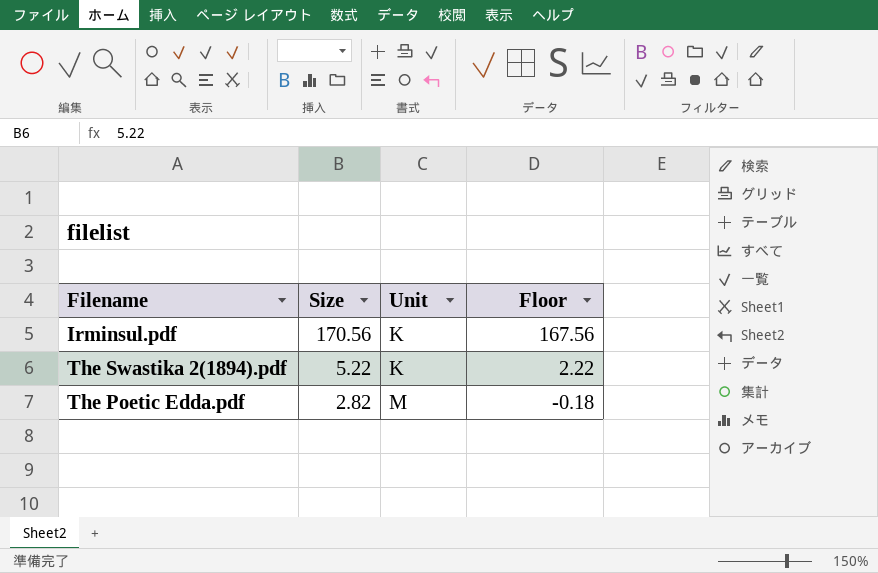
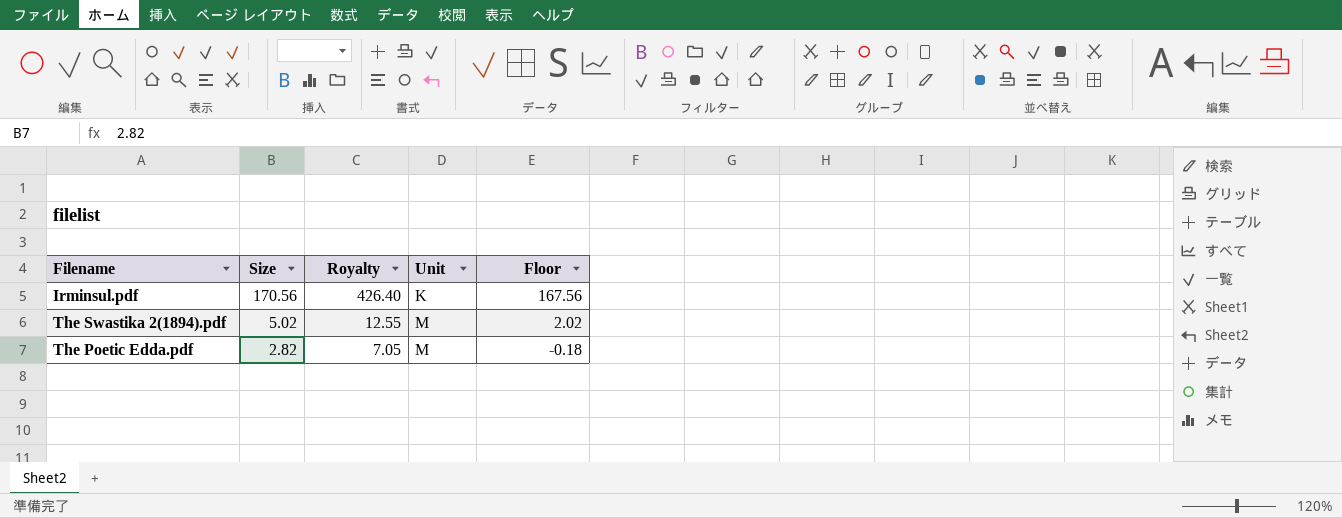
column Royalty | formula: none -> [Size] * 2.5
The Swastika 2(1894).pdf | Size: 5.22 -> 5.02
The Swastika 2(1894).pdf | Unit: K -> M
The Swastika 2(1894).pdf | Floor: 2.22 -> 2.02

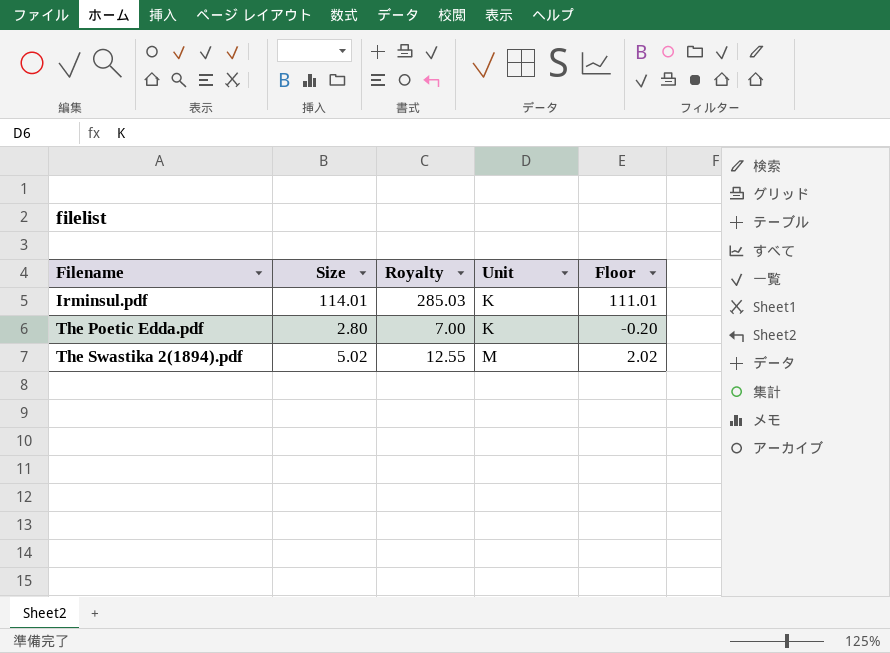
row order: Size descending -> Filename ascending
Irminsul.pdf | Size: 170.56 -> 114.01
Irminsul.pdf | Royalty: 426.40 -> 285.03
Irminsul.pdf | Floor: 167.56 -> 111.01
The Poetic Edda.pdf | Size: 2.82 -> 2.80
The Poetic Edda.pdf | Royalty: 7.05 -> 7.00
The Poetic Edda.pdf | Unit: M -> K
The Poetic Edda.pdf | Floor: -0.18 -> -0.20

